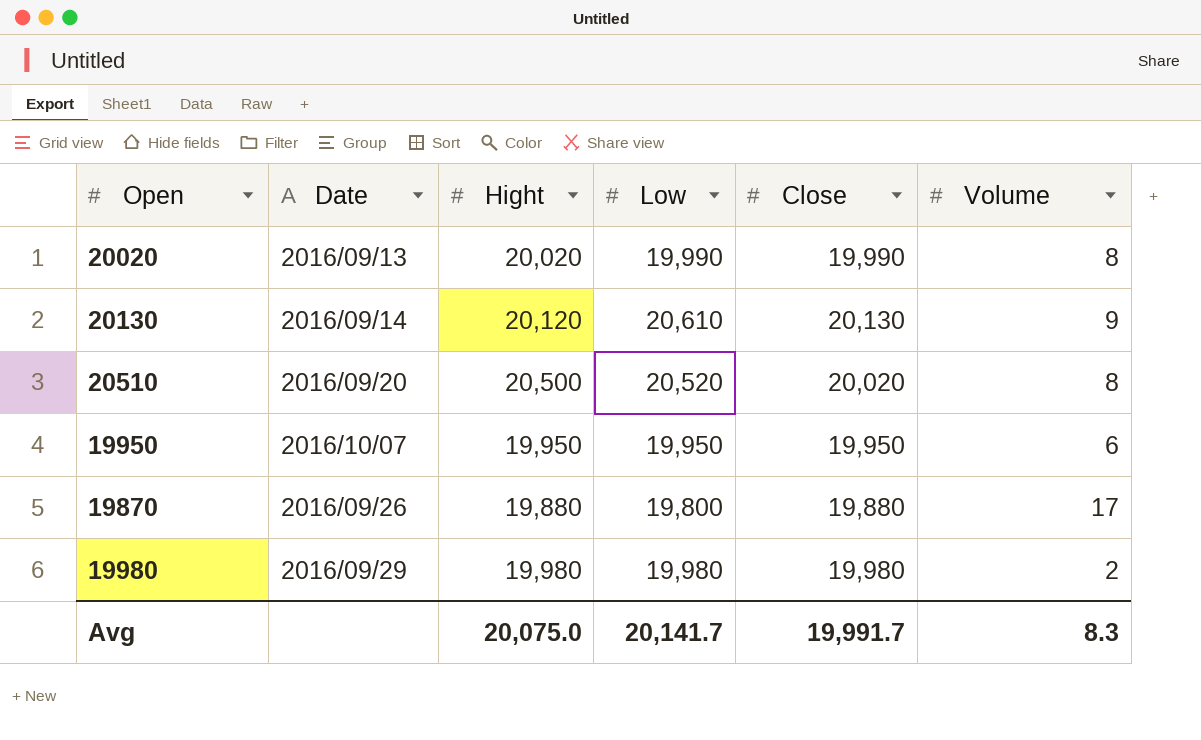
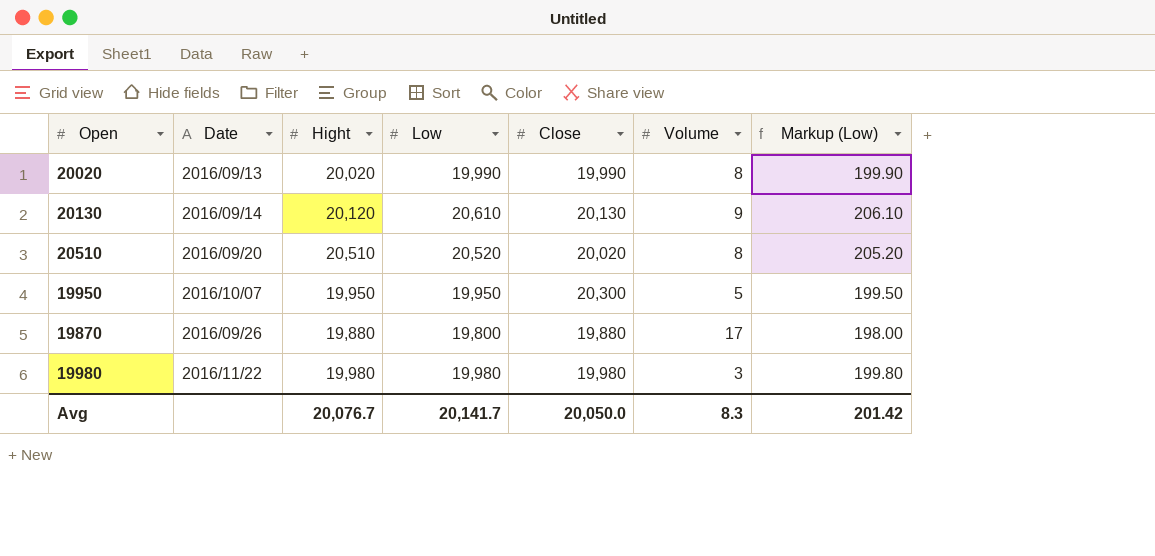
column Markup (Low) | formula: none -> [Low] * 0.01
20510 | Hight: 20,500 -> 20,510
19950 | Close: 19,950 -> 20,300
19950 | Volume: 6 -> 5
19980 | Date: 2016/09/29 -> 2016/11/22
19980 | Volume: 2 -> 3
Avg | Hight: 20,075.0 -> 20,076.7
Avg | Close: 19,991.7 -> 20,050.0

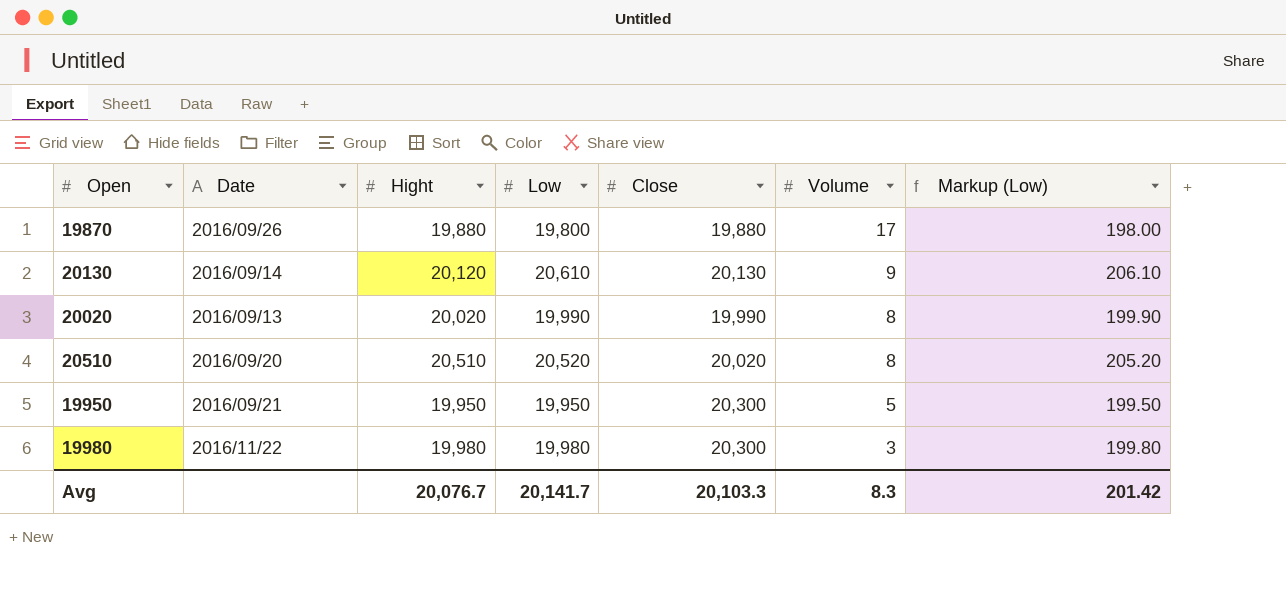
row order: none -> Volume descending
19950 | Date: 2016/10/07 -> 2016/09/21
19980 | Close: 19,980 -> 20,300
Avg | Close: 20,050.0 -> 20,103.3

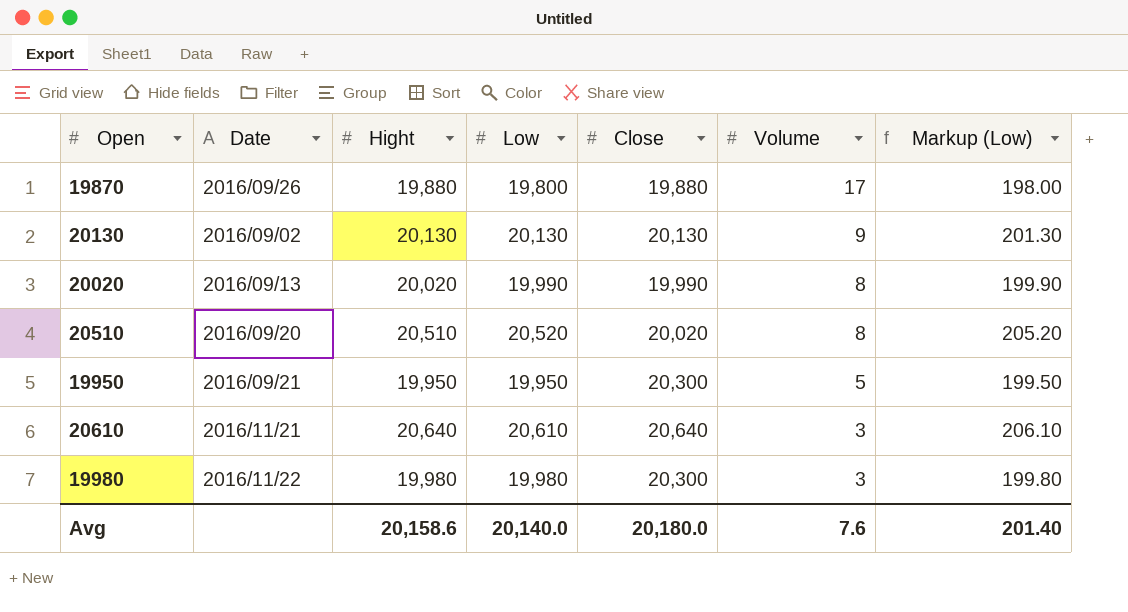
20130 | Date: 2016/09/14 -> 2016/09/02
20130 | Hight: 20,120 -> 20,130
20130 | Low: 20,610 -> 20,130
20130 | Markup (Low): 206.10 -> 201.30
row 20610: none -> 2016/11/21 | 20,640 | 20,610 | 20,640 | 3 | 206.10
Avg | Hight: 20,076.7 -> 20,158.6
Avg | Low: 20,141.7 -> 20,140.0
Avg | Close: 20,103.3 -> 20,180.0
Avg | Volume: 8.3 -> 7.6
Avg | Markup (Low): 201.42 -> 201.40

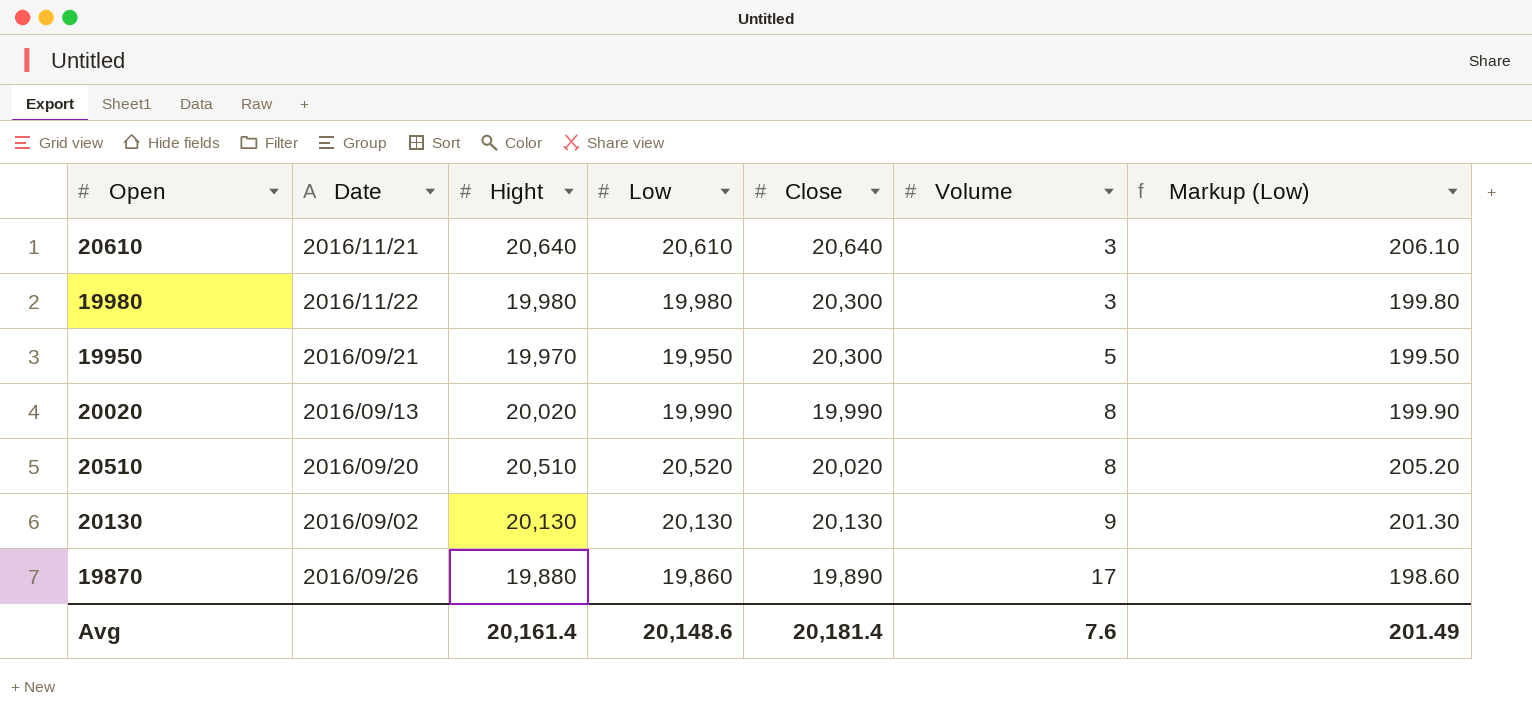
row order: Volume descending -> Volume ascending
19950 | Hight: 19,950 -> 19,970
19870 | Low: 19,800 -> 19,860
19870 | Close: 19,880 -> 19,890
19870 | Markup (Low): 198.00 -> 198.60
Avg | Hight: 20,158.6 -> 20,161.4
Avg | Low: 20,140.0 -> 20,148.6
Avg | Close: 20,180.0 -> 20,181.4
Avg | Markup (Low): 201.40 -> 201.49

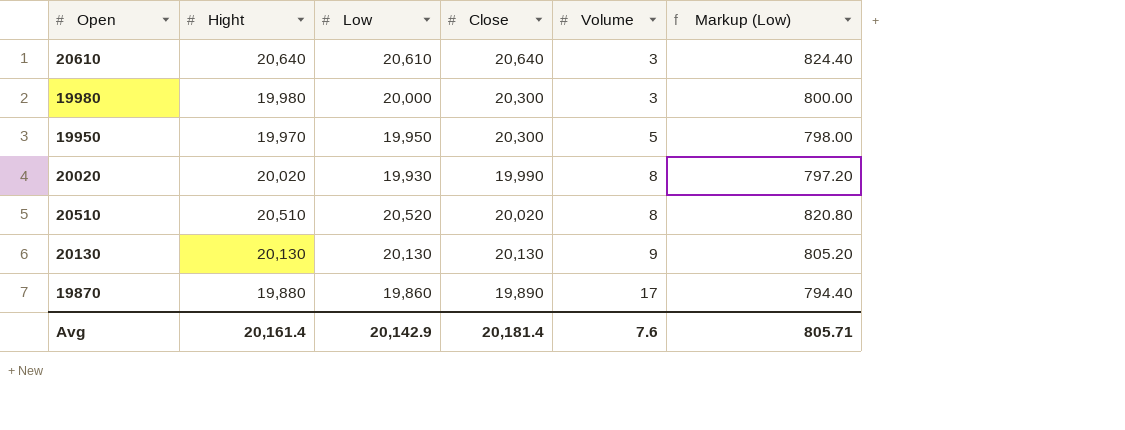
column Date | position: 2 -> none
column Markup (Low) | formula: [Low] * 0.01 -> [Low] * 0.04
19980 | Low: 19,980 -> 20,000
20020 | Low: 19,990 -> 19,930
Avg | Low: 20,148.6 -> 20,142.9
Avg | Markup (Low): 201.49 -> 805.71

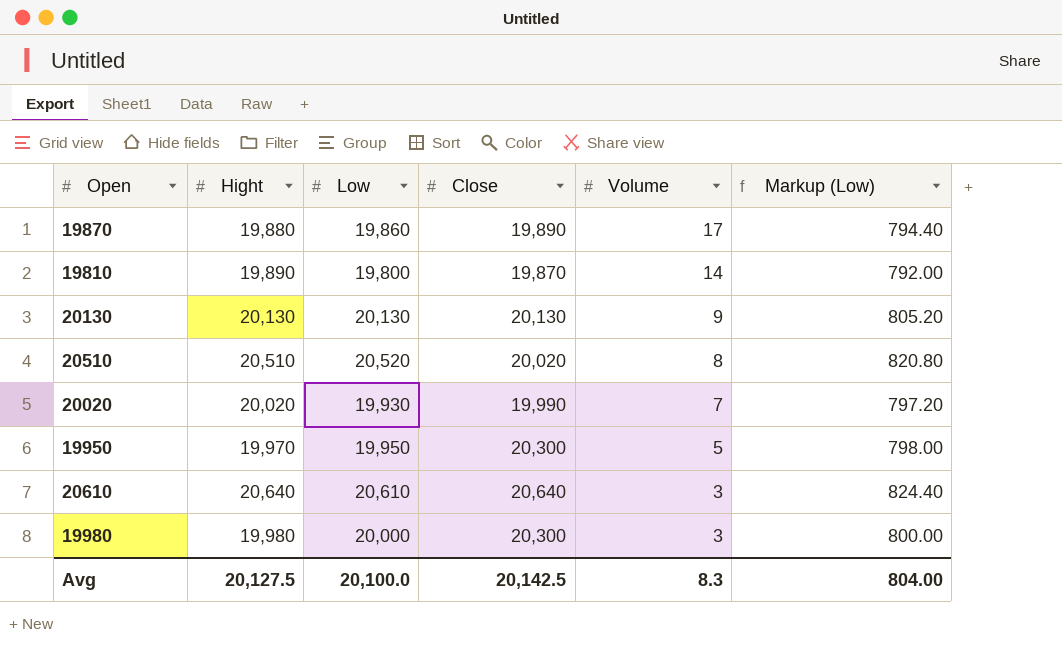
row order: Volume ascending -> Volume descending
row 19810: none -> 19,890 | 19,800 | 19,870 | 14 | 792.00
20020 | Volume: 8 -> 7
Avg | Hight: 20,161.4 -> 20,127.5
Avg | Low: 20,142.9 -> 20,100.0
Avg | Close: 20,181.4 -> 20,142.5
Avg | Volume: 7.6 -> 8.3
Avg | Markup (Low): 805.71 -> 804.00

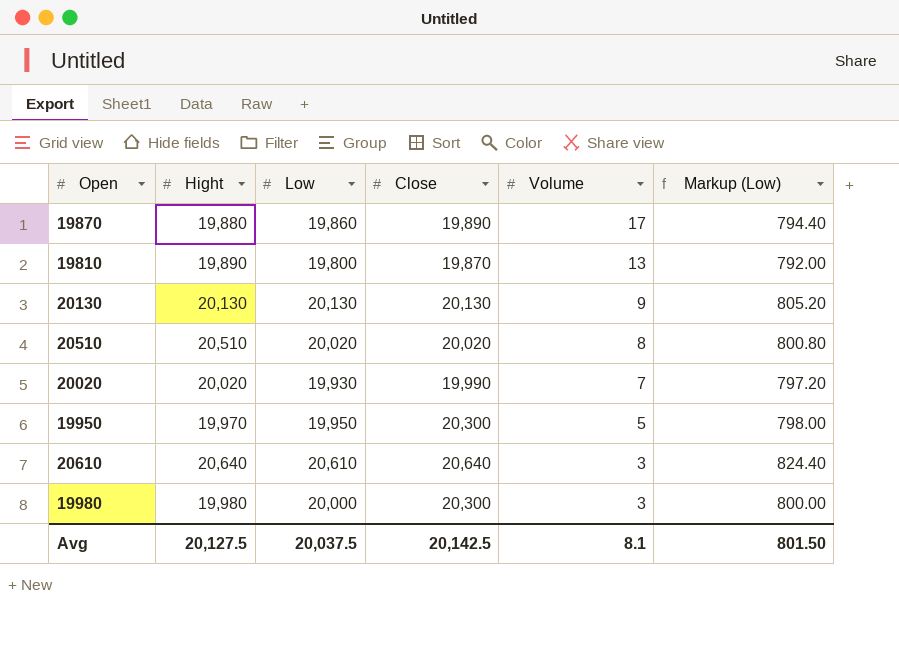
19810 | Volume: 14 -> 13
20510 | Low: 20,520 -> 20,020
20510 | Markup (Low): 820.80 -> 800.80
Avg | Low: 20,100.0 -> 20,037.5
Avg | Volume: 8.3 -> 8.1
Avg | Markup (Low): 804.00 -> 801.50

